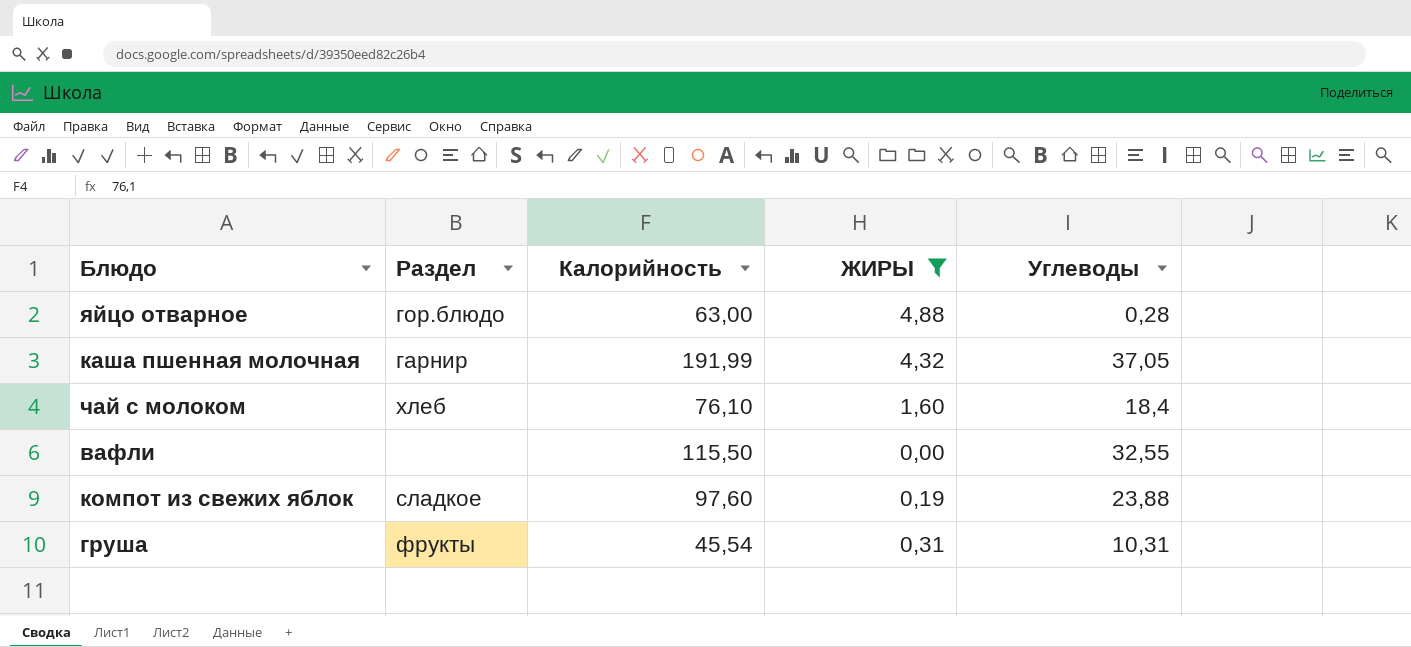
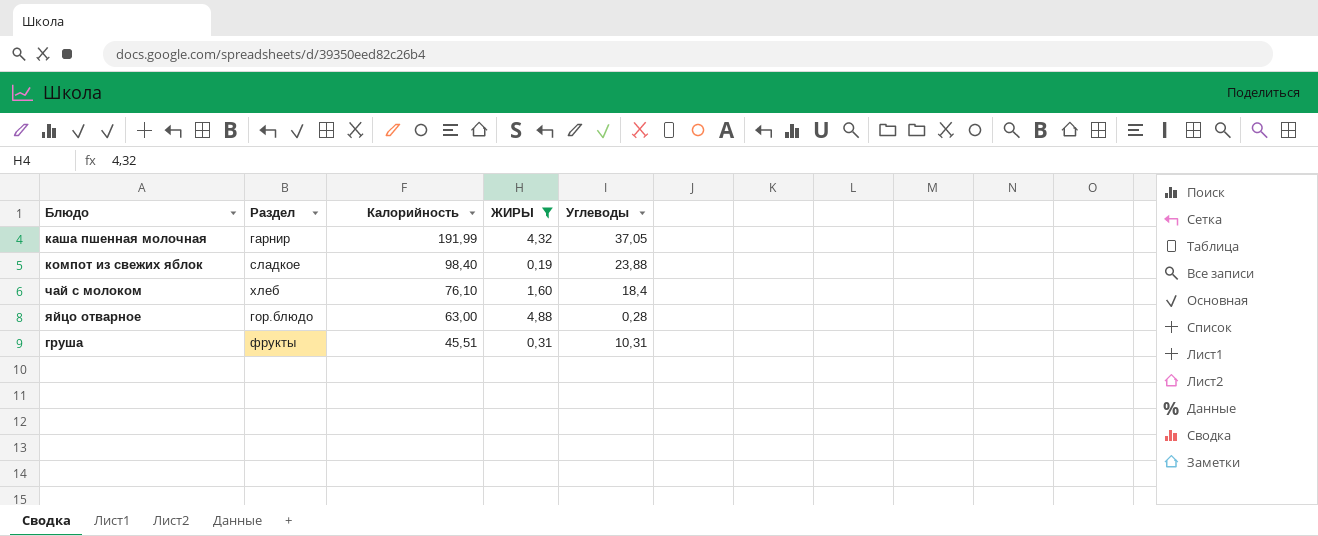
row order: none -> Калорийность descending
row вафли: none | 115,50 | 0,00 | 32,55 -> none
компот из свежих яблок | Калорийность: 97,60 -> 98,40
груша | Калорийность: 45,54 -> 45,51

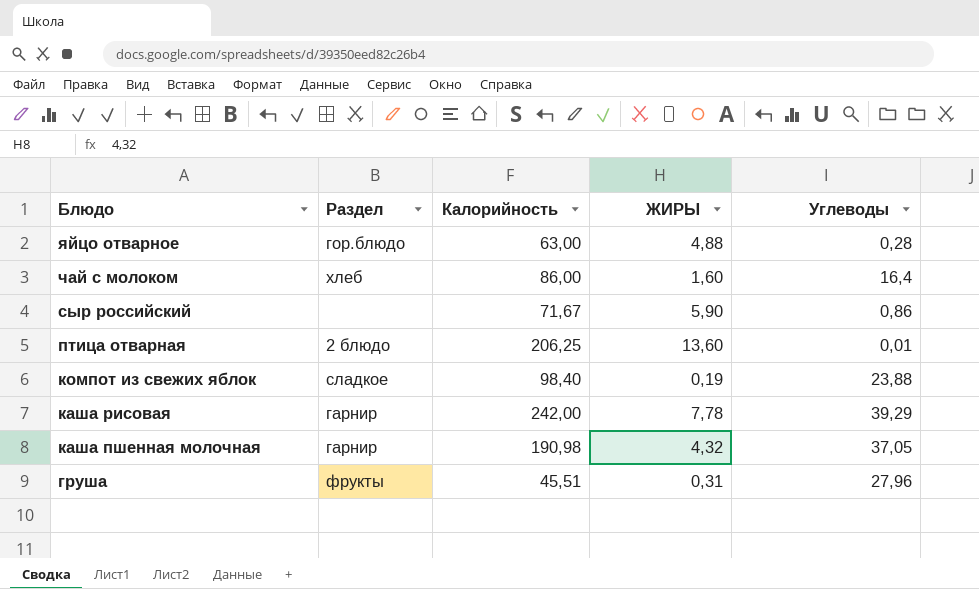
filter: ЖИРЫ <= 4,88 -> none
row order: Калорийность descending -> Блюдо descending
чай с молоком | Калорийность: 76,10 -> 86,00
чай с молоком | Углеводы: 18,4 -> 16,4
каша пшенная молочная | Калорийность: 191,99 -> 190,98
груша | Углеводы: 10,31 -> 27,96

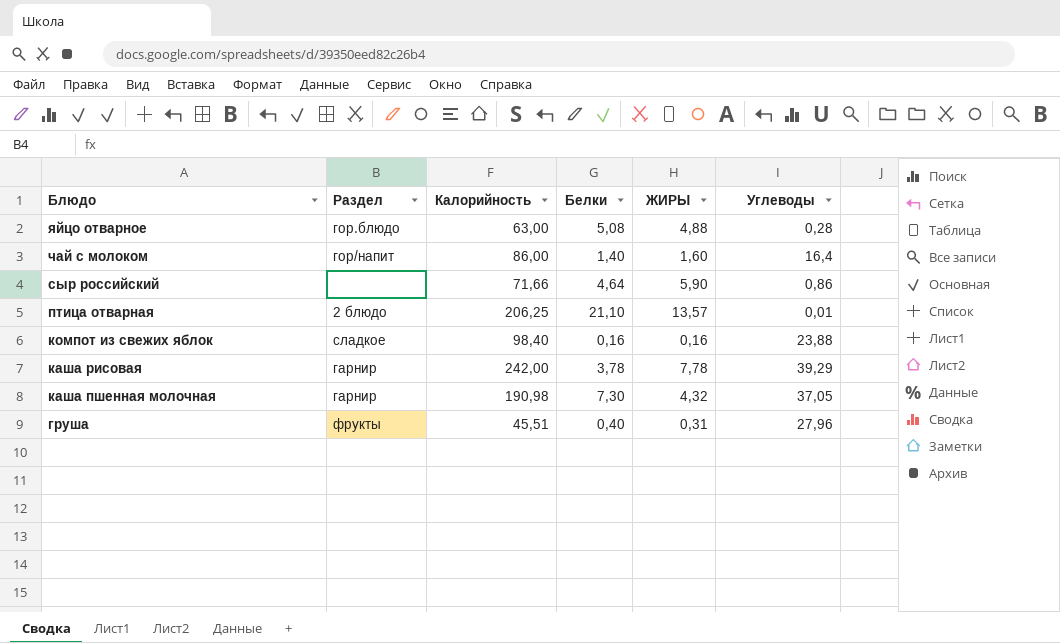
column Белки | position: none -> 4
чай с молоком | Раздел: хлеб -> гор/напит
сыр российский | Калорийность: 71,67 -> 71,66
птица отварная | ЖИРЫ: 13,60 -> 13,57
компот из свежих яблок | ЖИРЫ: 0,19 -> 0,16

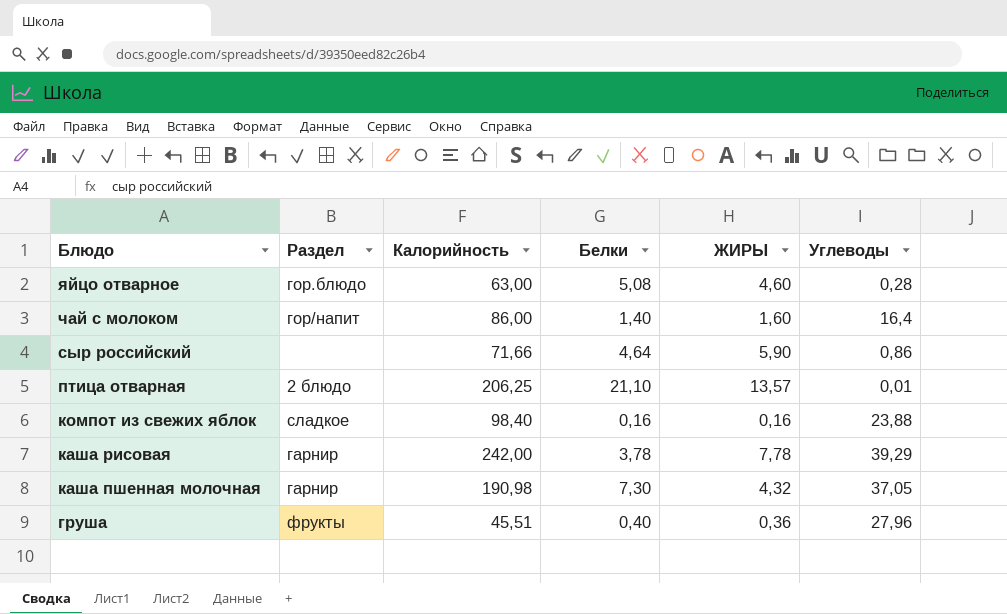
яйцо отварное | ЖИРЫ: 4,88 -> 4,60
груша | ЖИРЫ: 0,31 -> 0,36

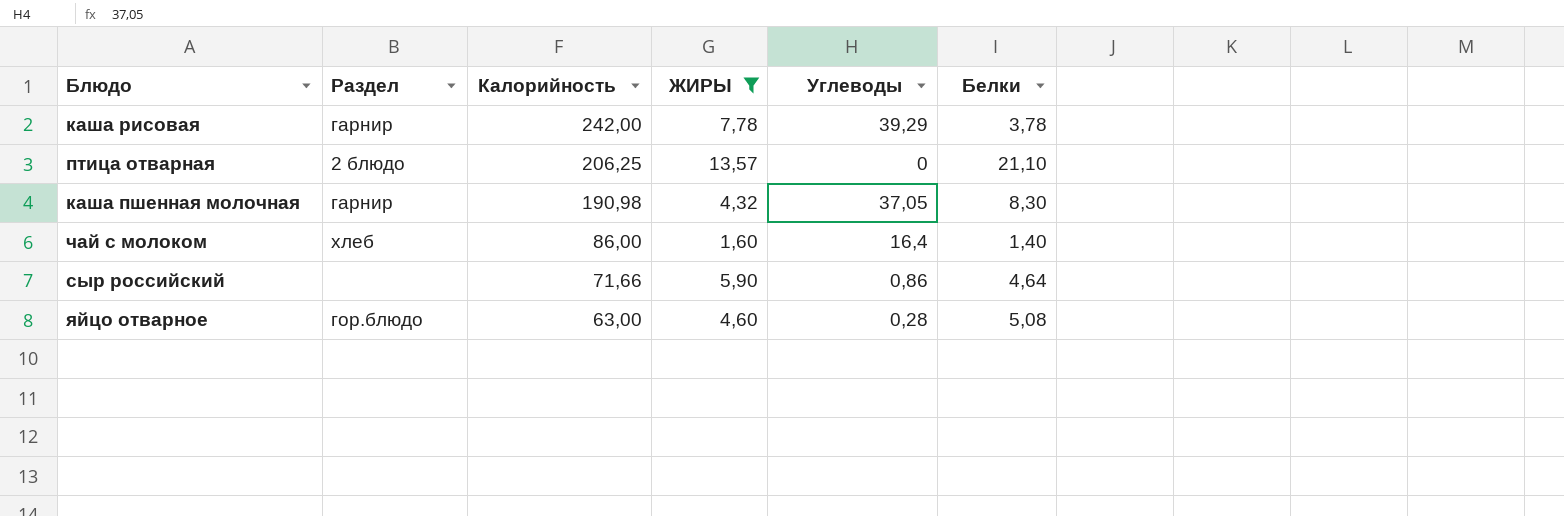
filter: none -> ЖИРЫ >= 1,60
row order: Блюдо descending -> Калорийность descending
column Белки | position: 4 -> 6
птица отварная | Углеводы: 0,01 -> 0
каша пшенная молочная | Белки: 7,30 -> 8,30
чай с молоком | Раздел: гор/напит -> хлеб

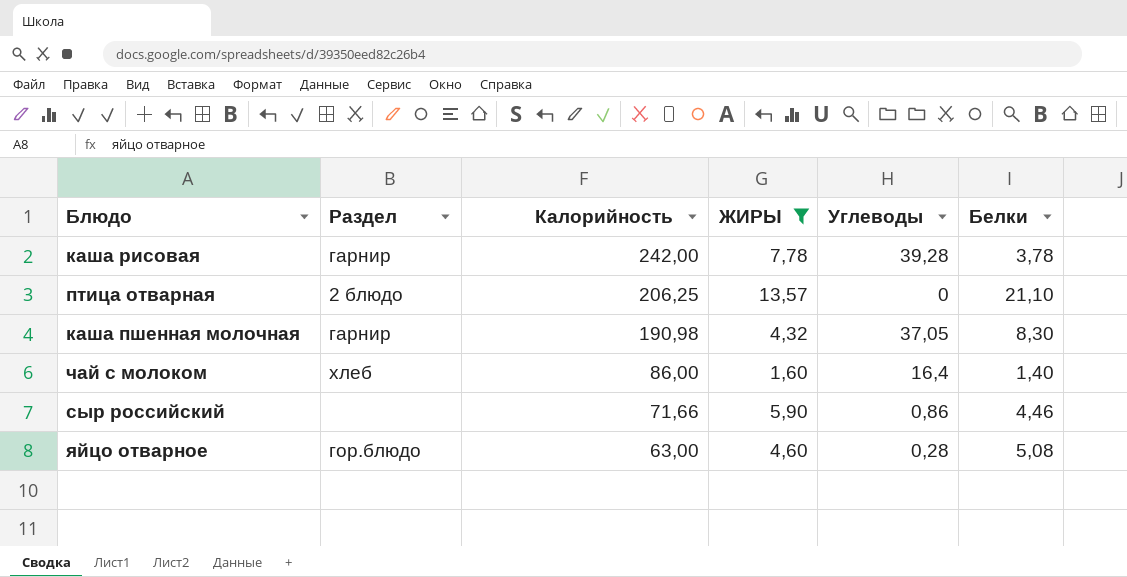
каша рисовая | Углеводы: 39,29 -> 39,28
сыр российский | Белки: 4,64 -> 4,46

